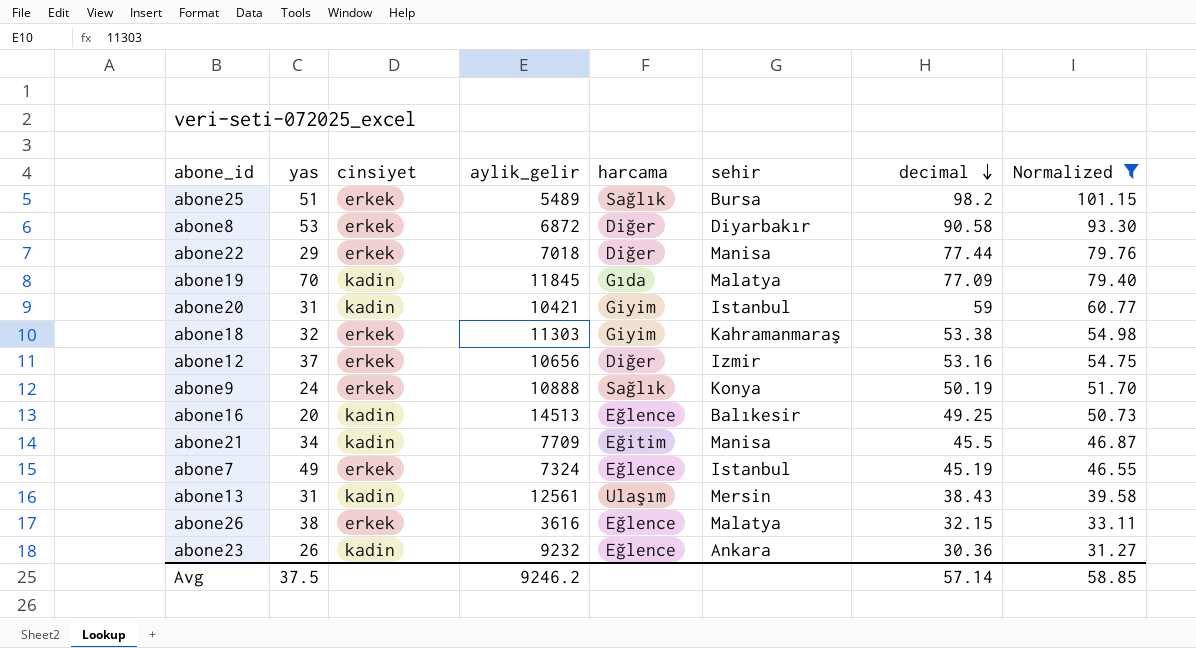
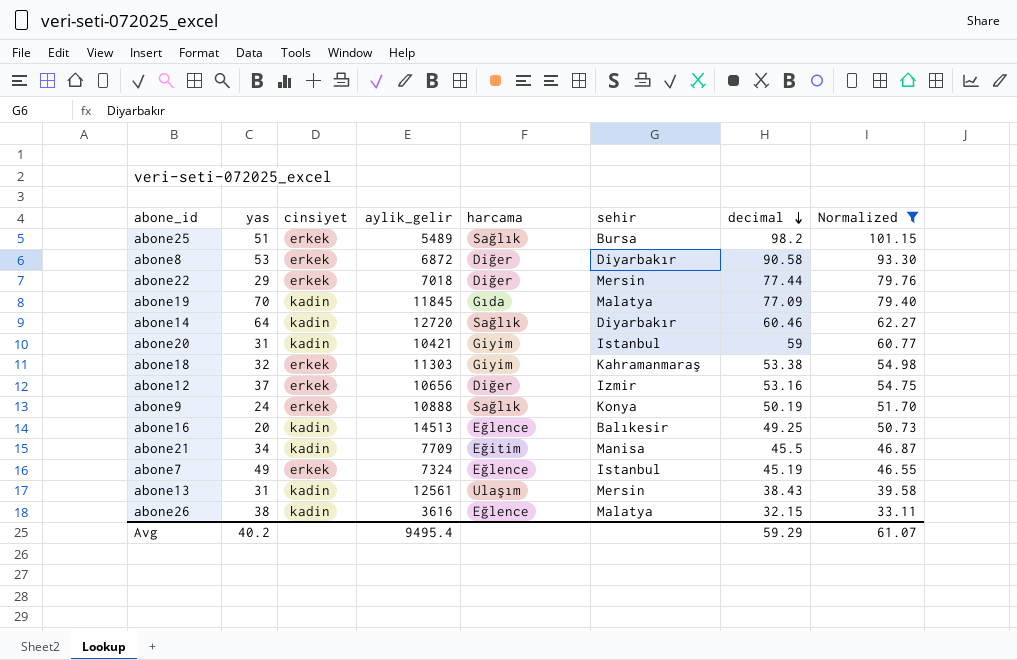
row abone23: 26 | kadin | 9232 | Eğlence | Ankara | 30.36 | 31.27 -> none
abone22 | sehir: Manisa -> Mersin
row abone14: none -> 64 | kadin | 12720 | Sağlık | Diyarbakır | 60.46 | 62.27
abone26 | cinsiyet: erkek -> kadin
Avg | yas: 37.5 -> 40.2
Avg | aylik_gelir: 9246.2 -> 9495.4
Avg | decimal: 57.14 -> 59.29
Avg | Normalized: 58.85 -> 61.07

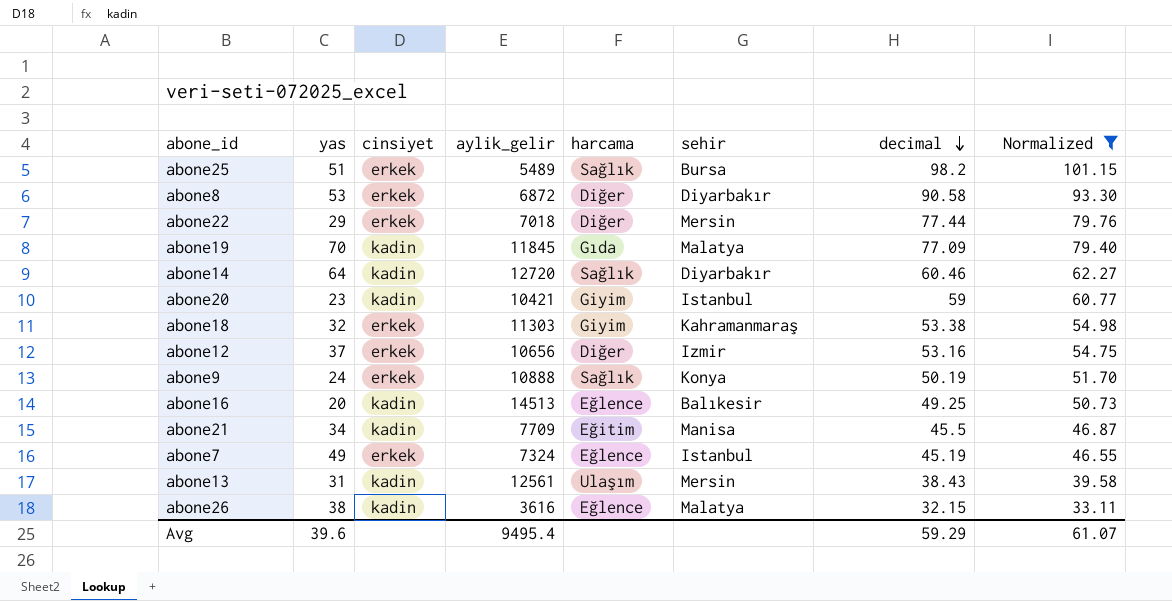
abone20 | yas: 31 -> 23
Avg | yas: 40.2 -> 39.6

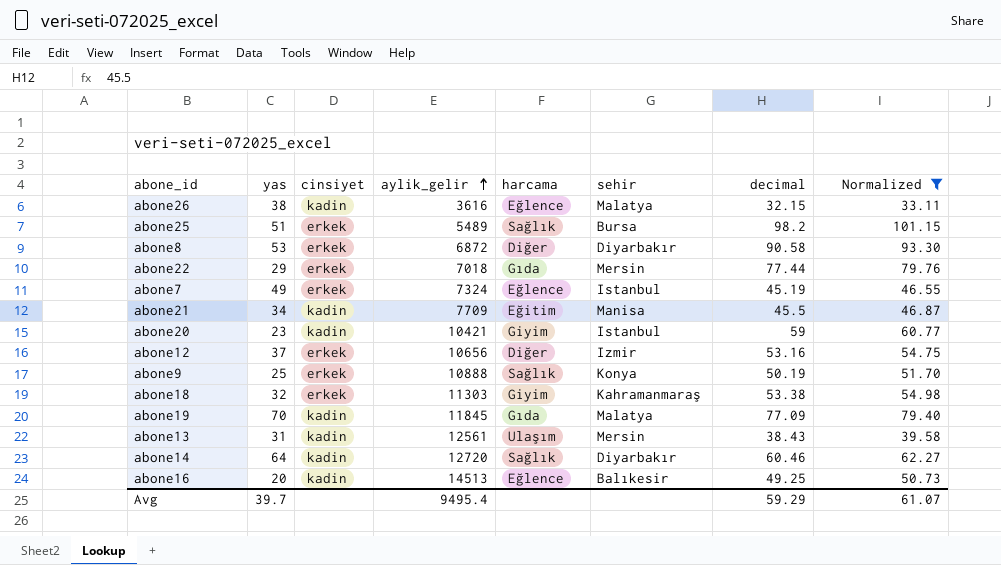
row order: decimal descending -> aylik_gelir ascending
abone22 | harcama: Diğer -> Gıda
abone9 | yas: 24 -> 25
Avg | yas: 39.6 -> 39.7

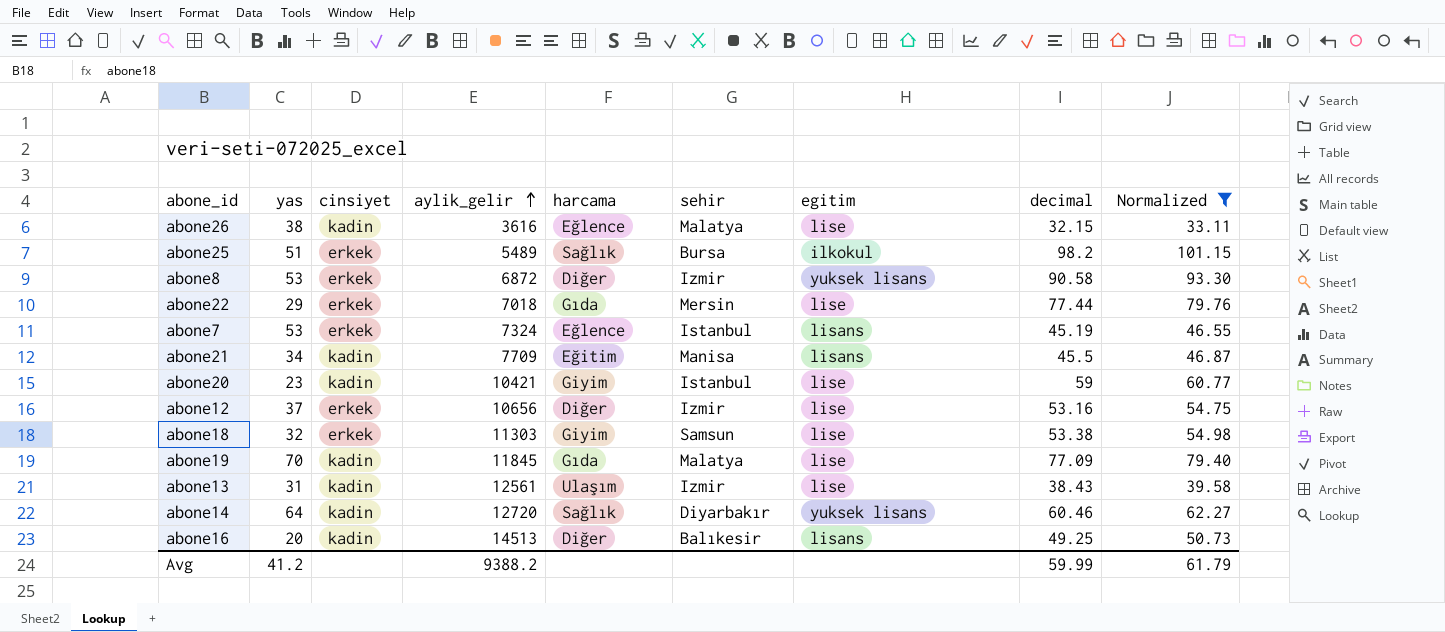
column egitim | position: none -> 7
row abone9: 25 | erkek | 10888 | Sağlık | Konya | 50.19 | 51.70 -> none
abone8 | sehir: Diyarbakır -> Izmir
abone7 | yas: 49 -> 53
abone18 | sehir: Kahramanmaraş -> Samsun
abone13 | sehir: Mersin -> Izmir
abone16 | harcama: Eğlence -> Diğer
Avg | yas: 39.7 -> 41.2
Avg | aylik_gelir: 9495.4 -> 9388.2
Avg | decimal: 59.29 -> 59.99
Avg | Normalized: 61.07 -> 61.79

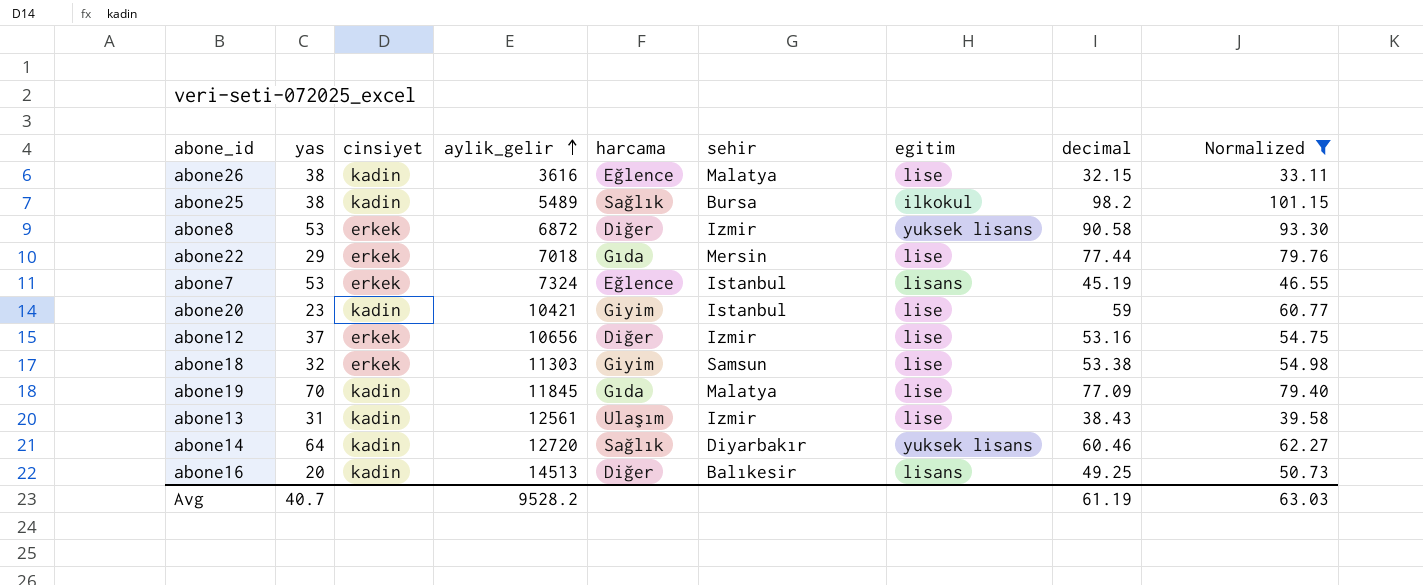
row abone21: 34 | kadin | 7709 | Eğitim | Manisa | lisans | 45.5 | 46.87 -> none
abone25 | yas: 51 -> 38
abone25 | cinsiyet: erkek -> kadin
Avg | yas: 41.2 -> 40.7
Avg | aylik_gelir: 9388.2 -> 9528.2
Avg | decimal: 59.99 -> 61.19
Avg | Normalized: 61.79 -> 63.03

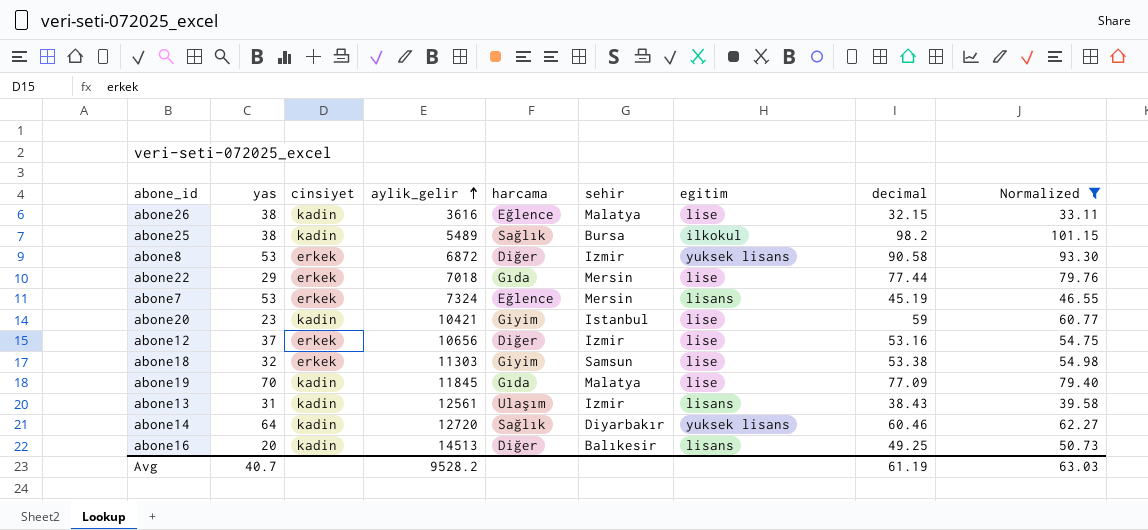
abone7 | sehir: Istanbul -> Mersin
abone13 | egitim: lise -> lisans

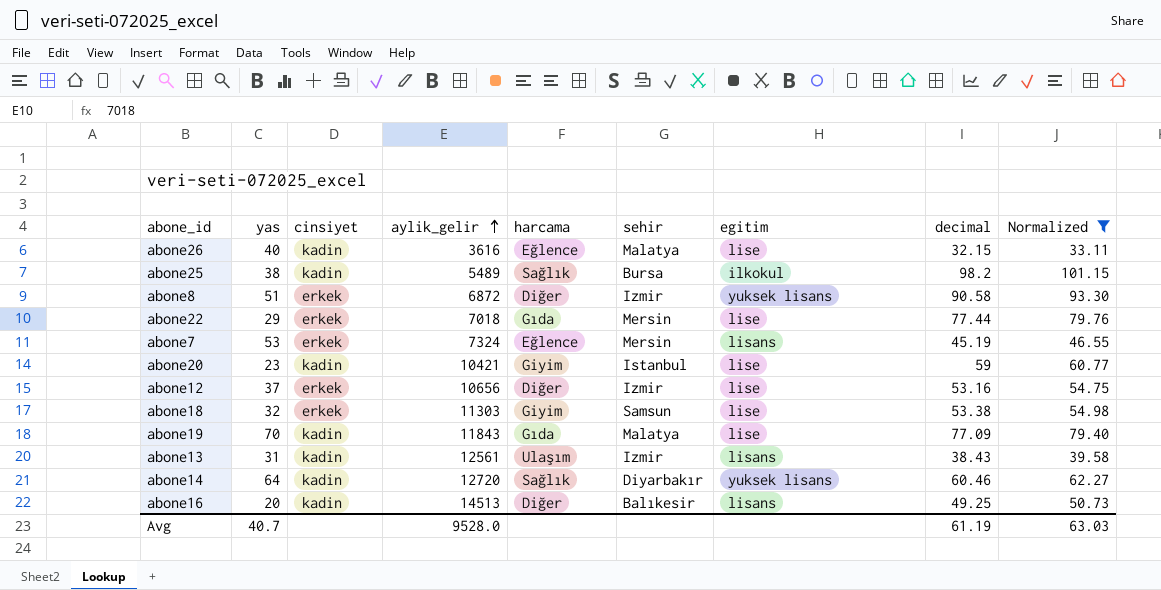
abone26 | yas: 38 -> 40
abone8 | yas: 53 -> 51
abone19 | aylik_gelir: 11845 -> 11843
Avg | aylik_gelir: 9528.2 -> 9528.0

